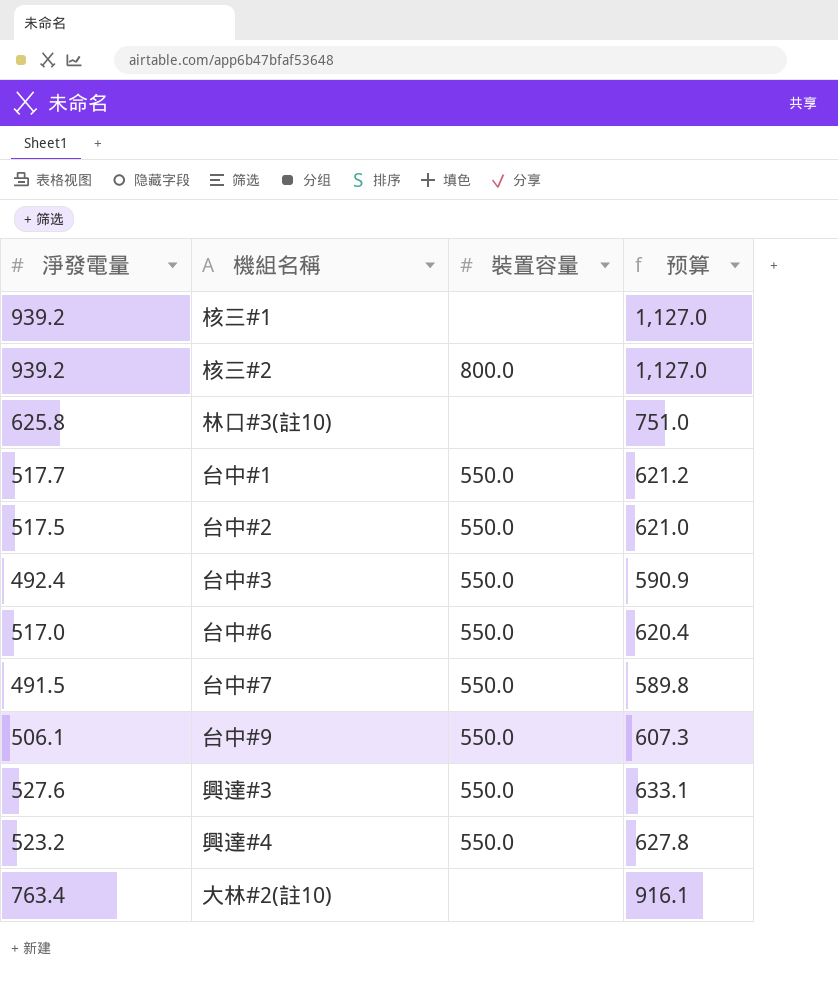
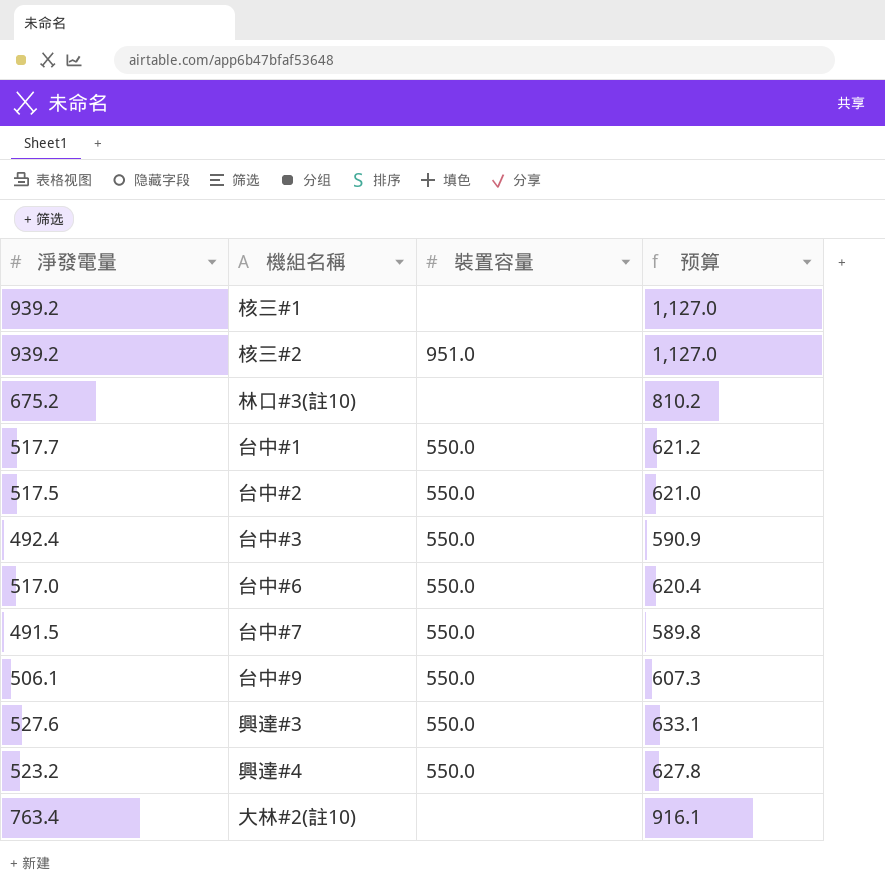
核三#2 | 裝置容量: 800.0 -> 951.0
林口#3(註10) | 淨發電量: 625.8 -> 675.2
林口#3(註10) | 预算: 751.0 -> 810.2

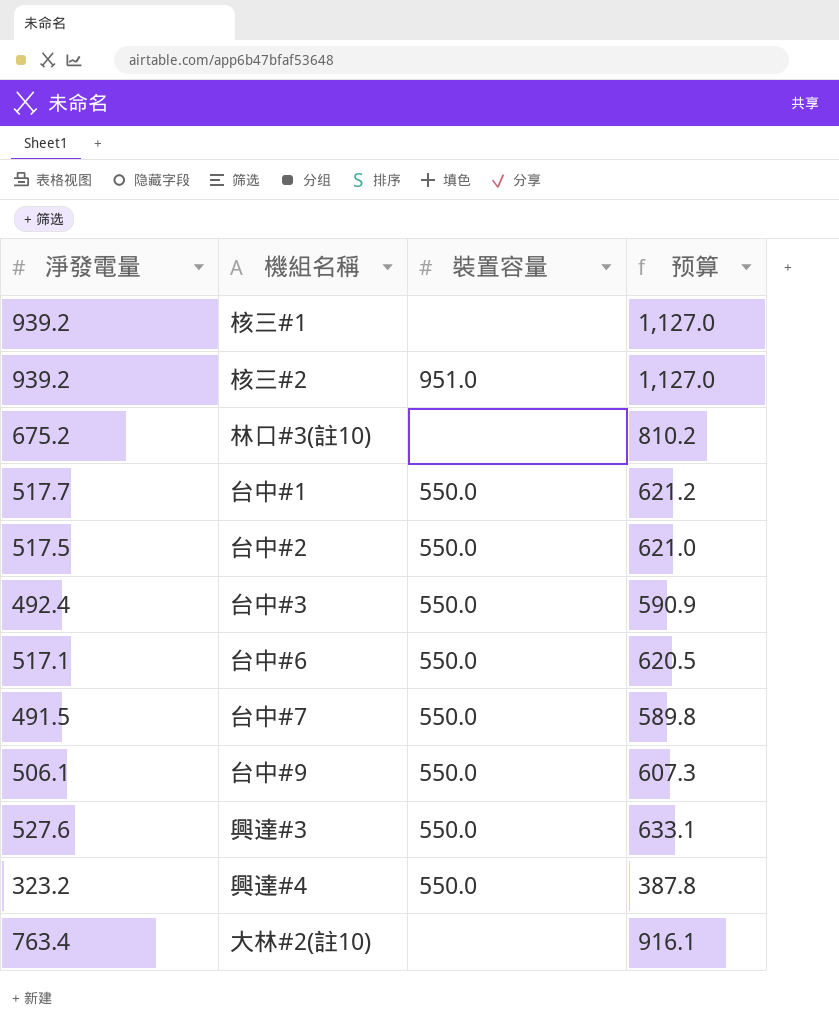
台中#6 | 淨發電量: 517.0 -> 517.1
台中#6 | 预算: 620.4 -> 620.5
興達#4 | 淨發電量: 523.2 -> 323.2
興達#4 | 预算: 627.8 -> 387.8

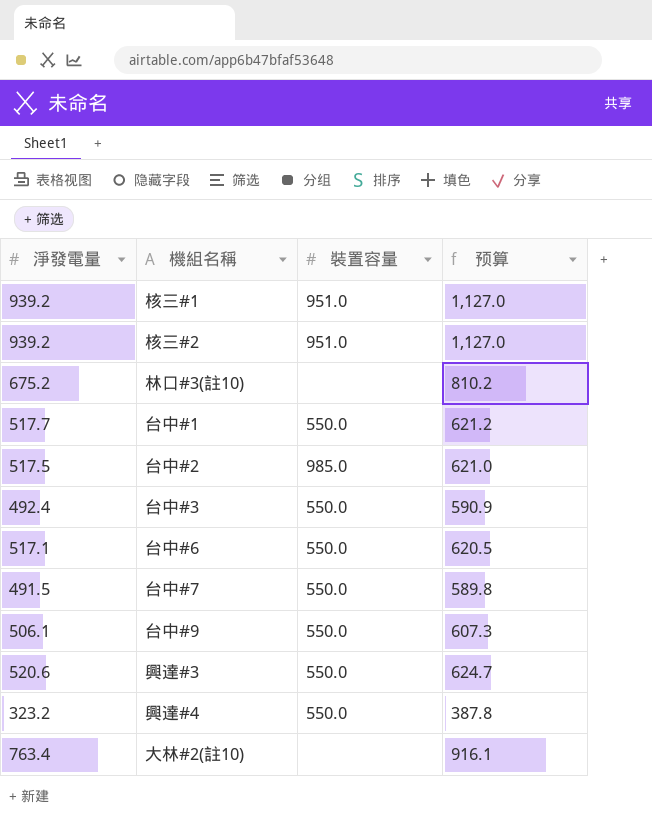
核三#1 | 裝置容量: none -> 951.0
台中#2 | 裝置容量: 550.0 -> 985.0
興達#3 | 淨發電量: 527.6 -> 520.6
興達#3 | 预算: 633.1 -> 624.7

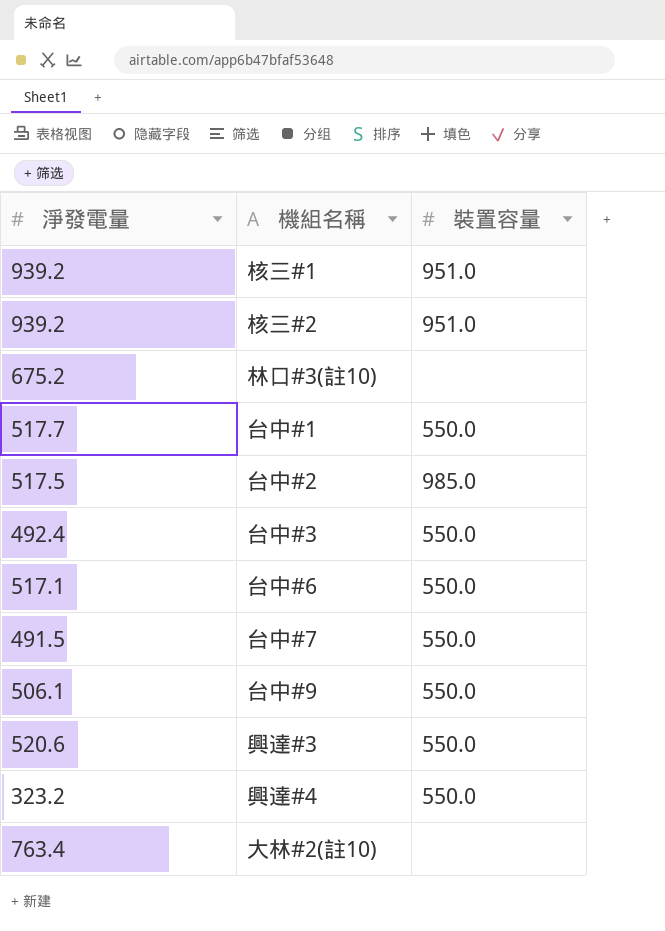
column 预算 | formula: [淨發電量] * 1.2 -> none

